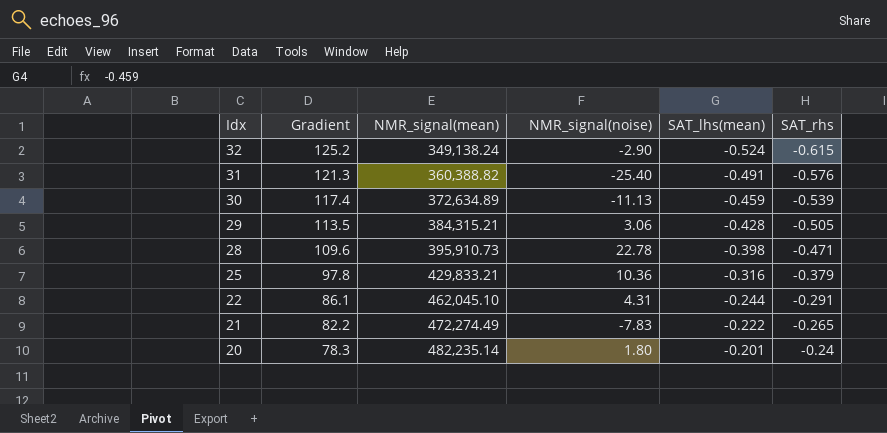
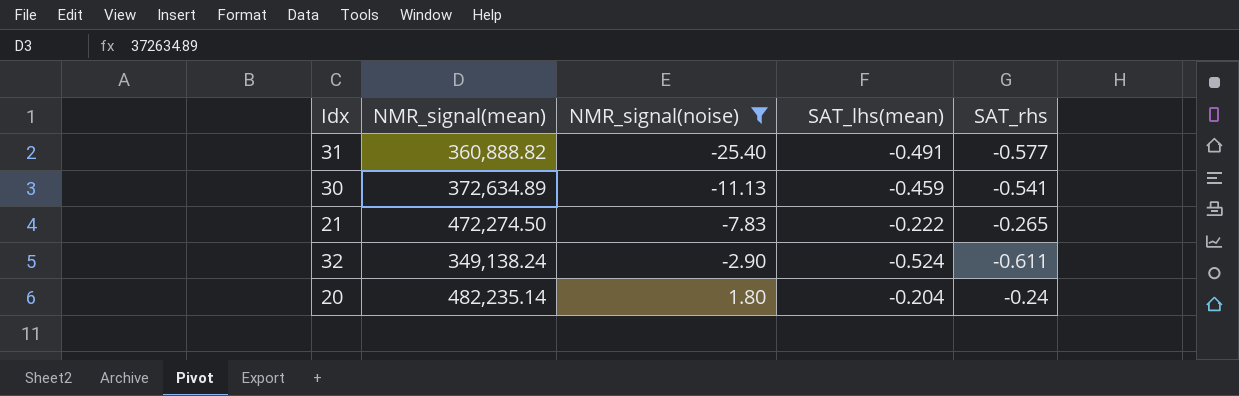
filter: none -> NMR_signal(noise) <= 1.80
row order: Idx descending -> NMR_signal(noise) ascending
column Gradient | position: 2 -> none
31 | NMR_signal(mean): 360,388.82 -> 360,888.82
31 | SAT_rhs: -0.576 -> -0.577
30 | SAT_rhs: -0.539 -> -0.541
21 | NMR_signal(mean): 472,274.49 -> 472,274.50
32 | SAT_rhs: -0.615 -> -0.611
20 | SAT_lhs(mean): -0.201 -> -0.204

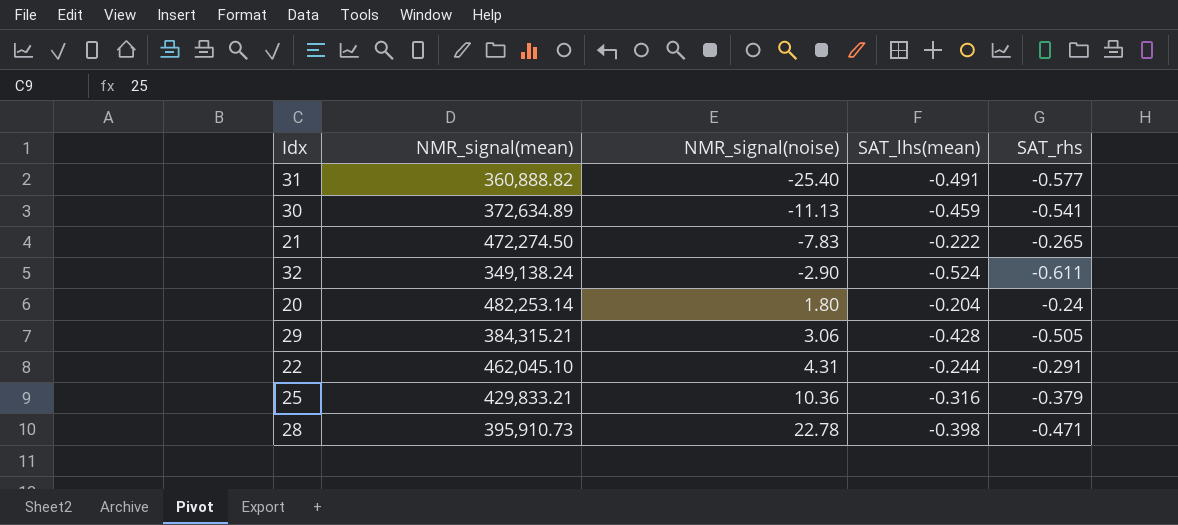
filter: NMR_signal(noise) <= 1.80 -> none
20 | NMR_signal(mean): 482,235.14 -> 482,253.14

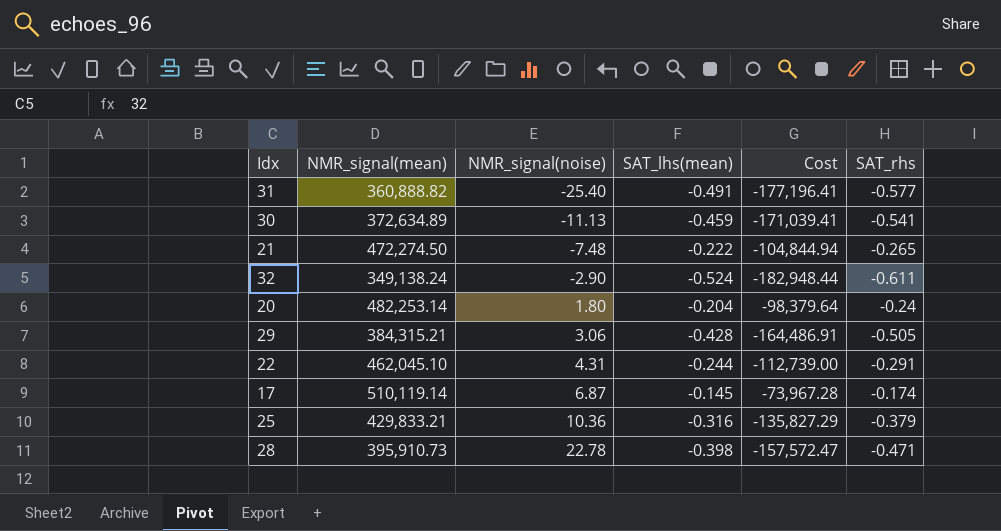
column Cost | formula: none -> [NMR_signal(mean)] * [SAT_lhs(mean)]
21 | NMR_signal(noise): -7.83 -> -7.48
row 17: none -> 510,119.14 | 6.87 | -0.145 | -73,967.28 | -0.174

